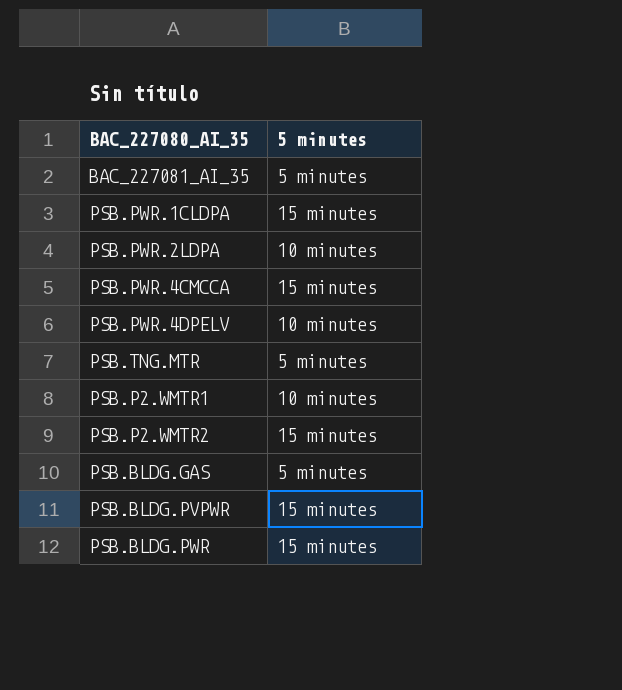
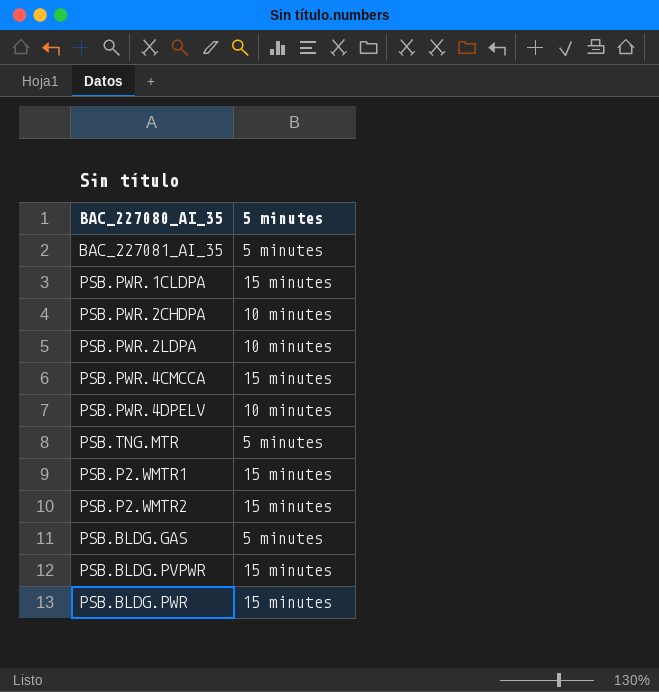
row PSB.PWR.2CHDPA: none -> 10 minutes
PSB.P2.WMTR1 | 5 minutes: 10 minutes -> 15 minutes

